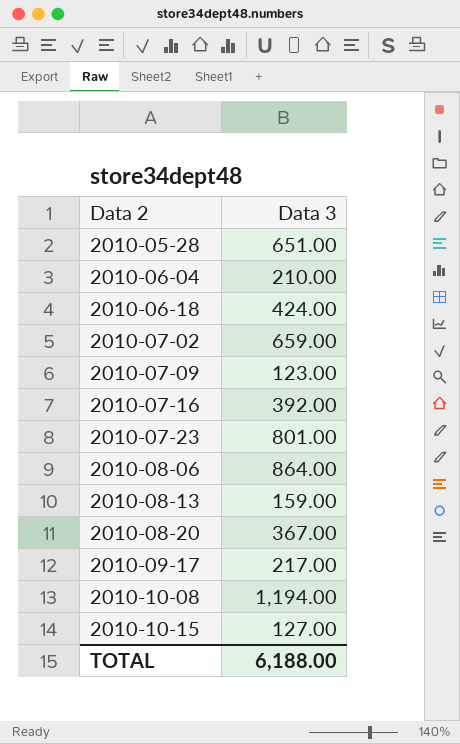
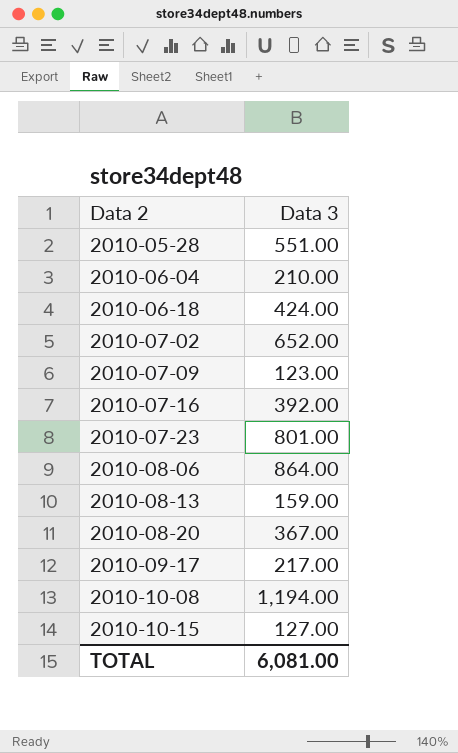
2010-05-28 | Data 3: 651.00 -> 551.00
2010-07-02 | Data 3: 659.00 -> 652.00
TOTAL | Data 3: 6,188.00 -> 6,081.00

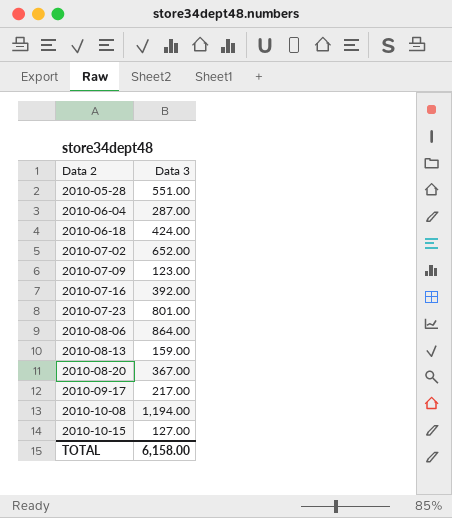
2010-06-04 | Data 3: 210.00 -> 287.00
TOTAL | Data 3: 6,081.00 -> 6,158.00

